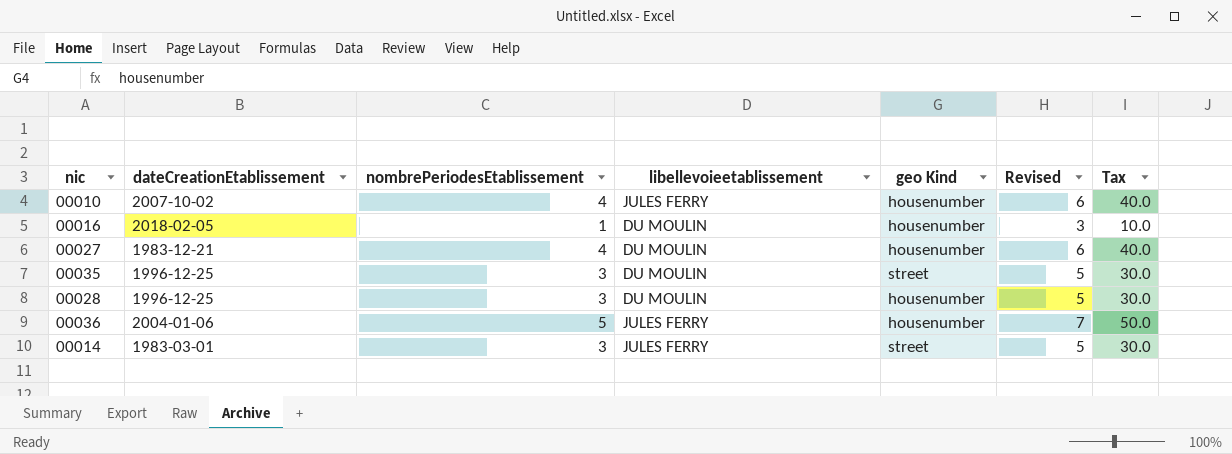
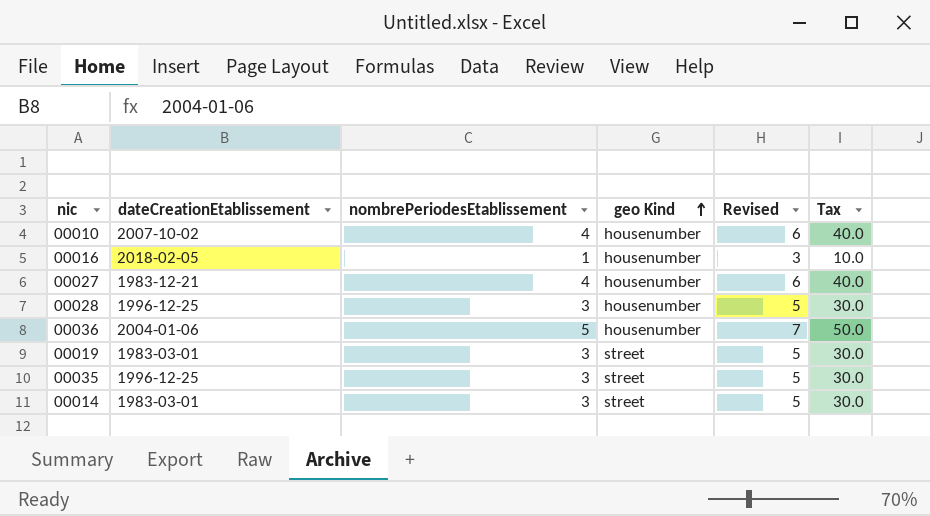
row order: none -> geo Kind ascending
column libellevoieetablissement | position: 4 -> none
row 00019: none -> 1983-03-01 | 3 | street | 5 | 30.0

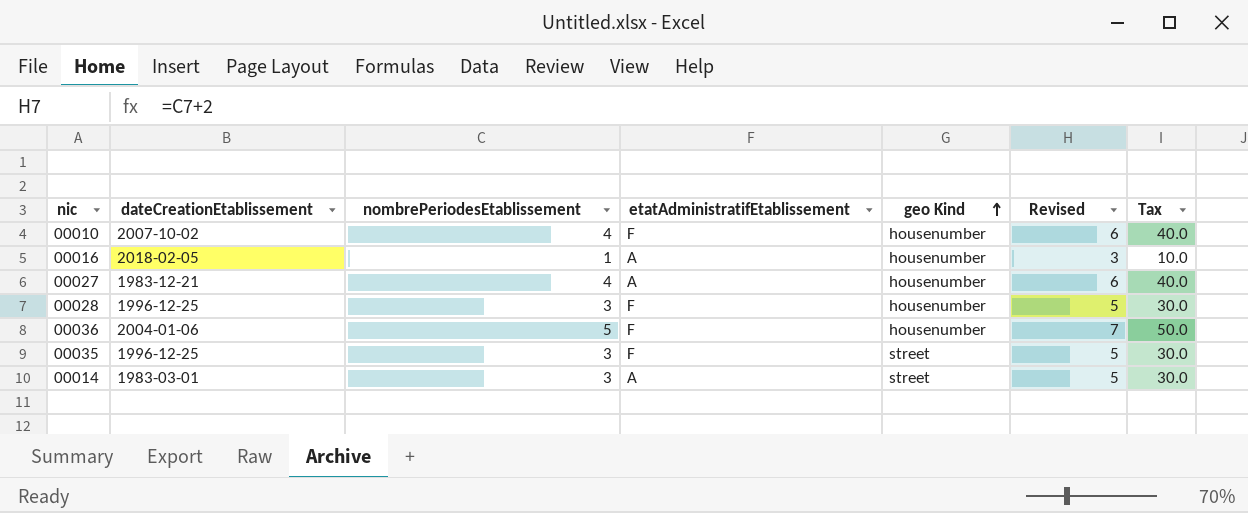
column etatAdministratifEtablissement | position: none -> 4
row 00019: 1983-03-01 | 3 | street | 5 | 30.0 -> none

